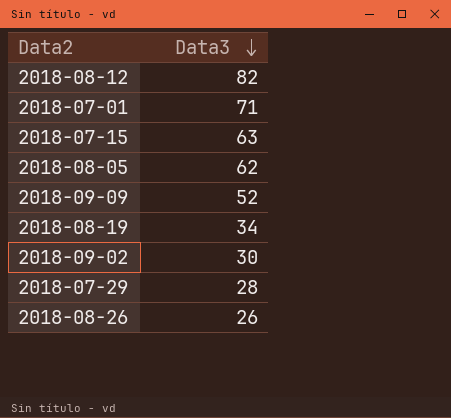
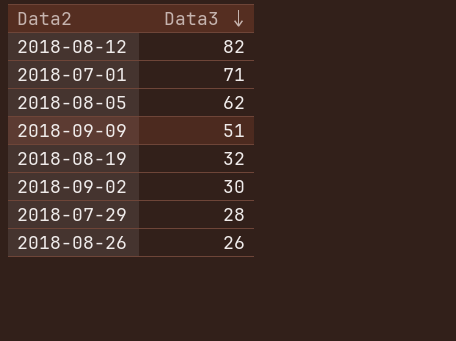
row 2018-07-15: 63 -> none
2018-09-09 | Data3: 52 -> 51
2018-08-19 | Data3: 34 -> 32

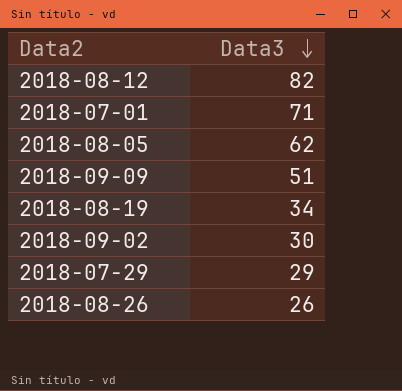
2018-08-19 | Data3: 32 -> 34
2018-07-29 | Data3: 28 -> 29

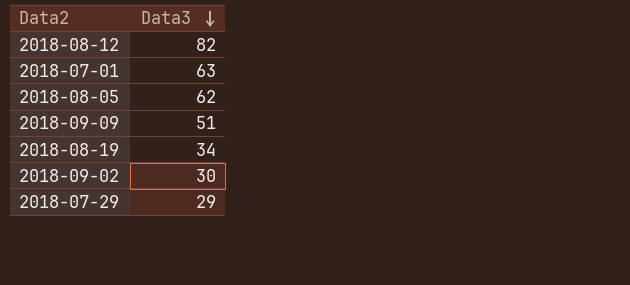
row 2018-08-26: 26 -> none
2018-07-01 | Data3: 71 -> 63

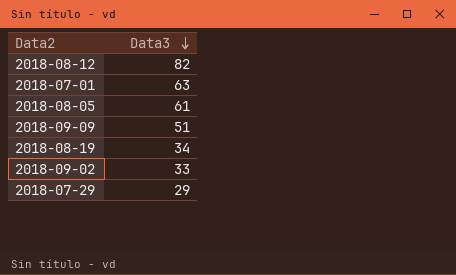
2018-08-05 | Data3: 62 -> 61
2018-09-02 | Data3: 30 -> 33

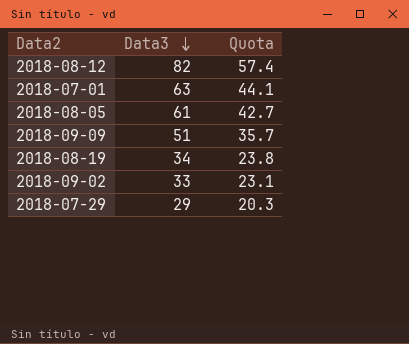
column Quota | formula: none -> [Data3] * 0.7

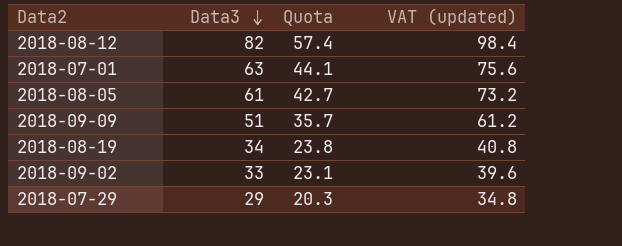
column VAT (updated) | formula: none -> [Data3] * 1.2

